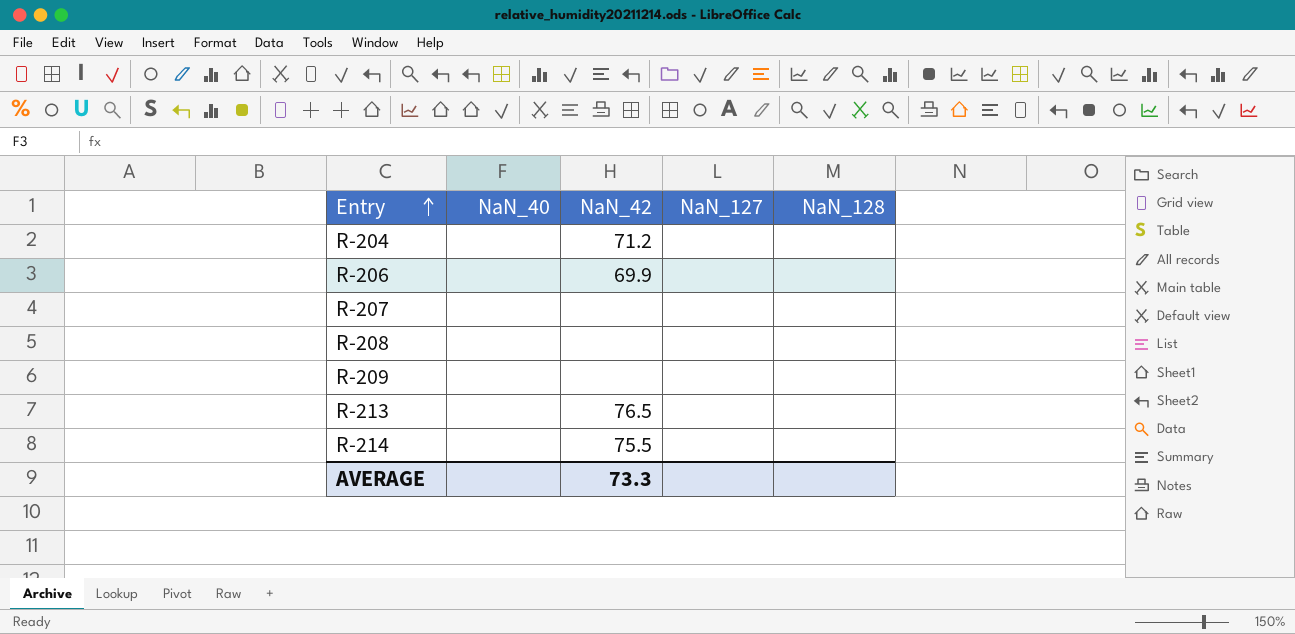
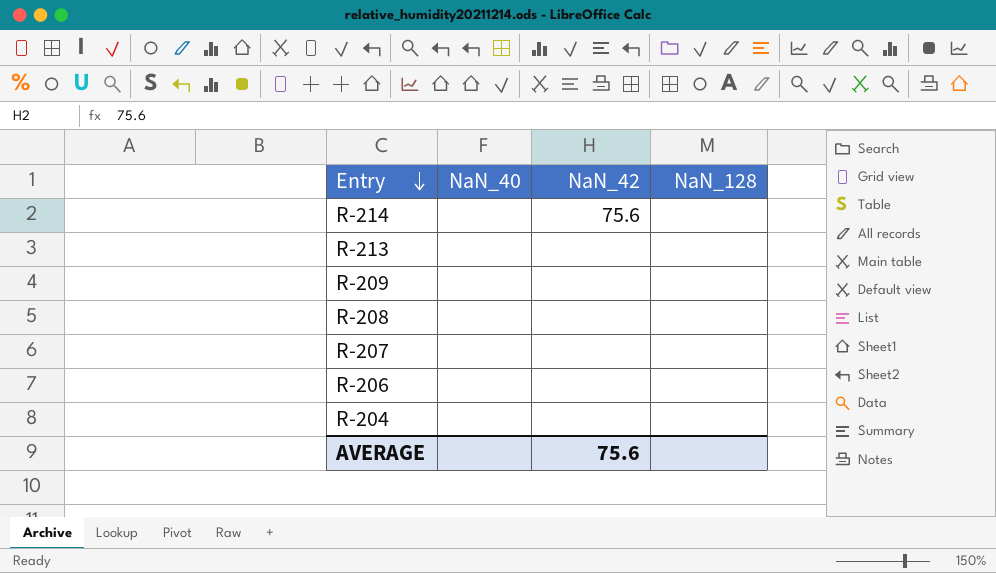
row order: Entry ascending -> Entry descending
column NaN_127 | position: 4 -> none
R-214 | NaN_42: 75.5 -> 75.6
R-213 | NaN_42: 76.5 -> none
R-206 | NaN_42: 69.9 -> none
R-204 | NaN_42: 71.2 -> none
AVERAGE | NaN_42: 73.3 -> 75.6

